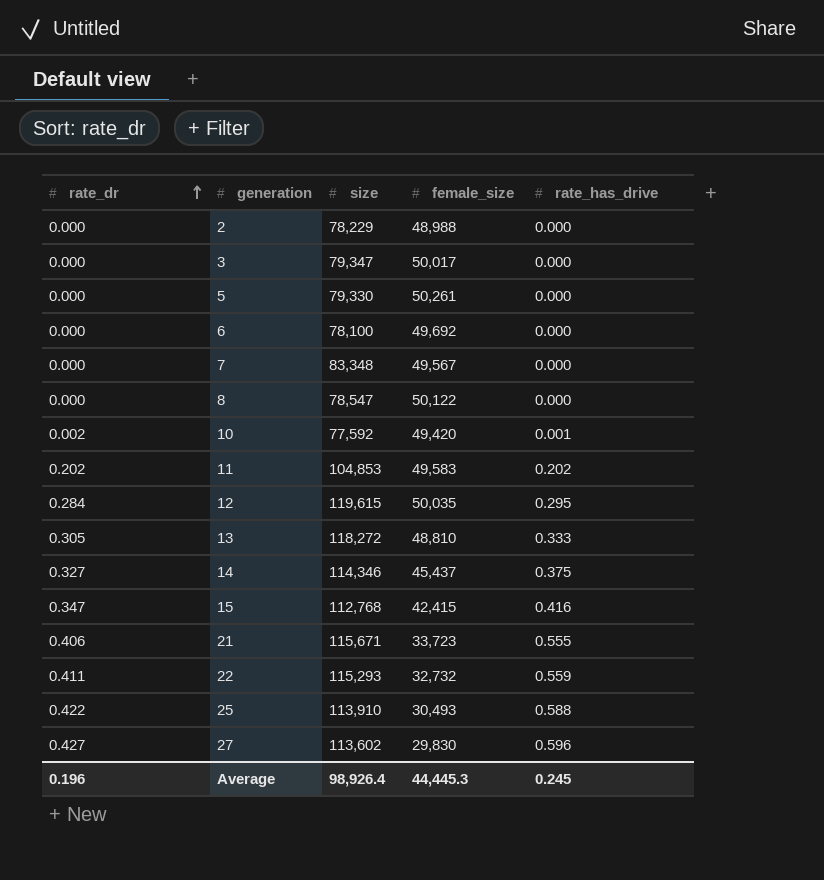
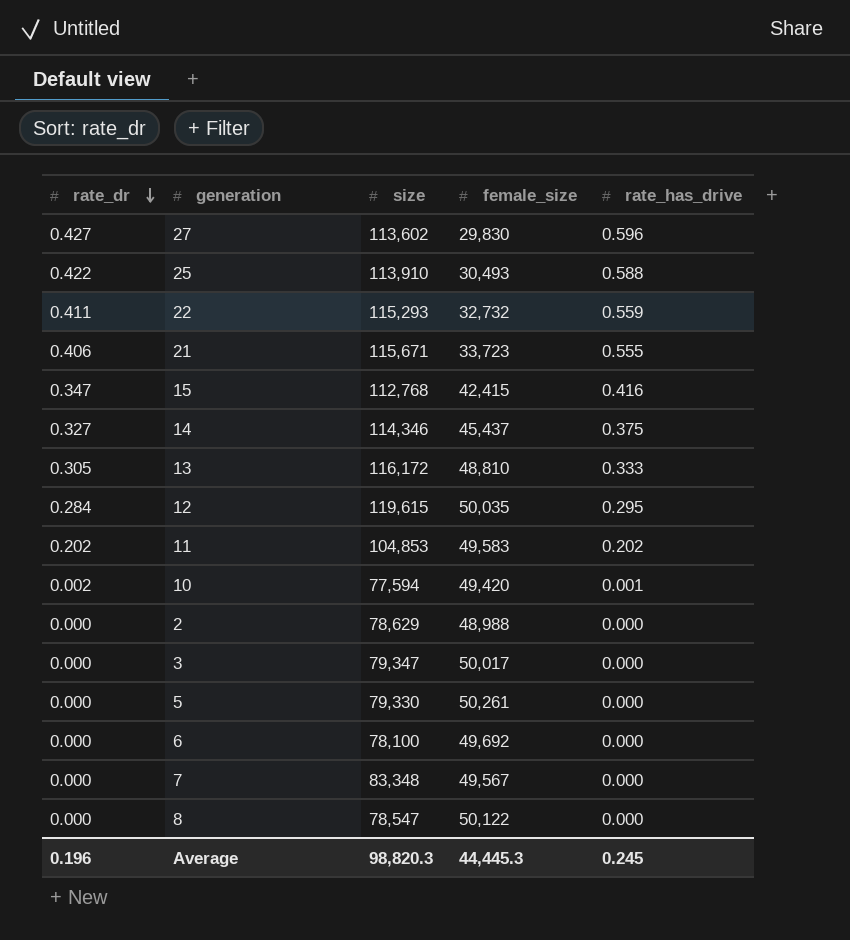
row order: rate_dr ascending -> rate_dr descending
13 | size: 118,272 -> 116,172
10 | size: 77,592 -> 77,594
2 | size: 78,229 -> 78,629
Average | size: 98,926.4 -> 98,820.3

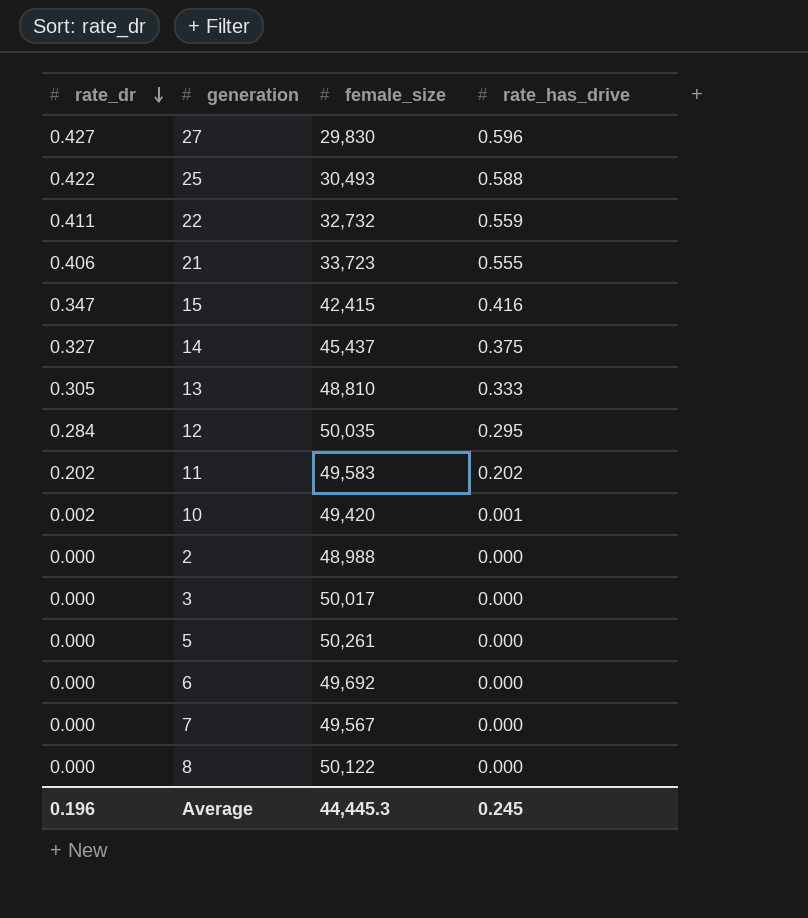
column size | position: 3 -> none

